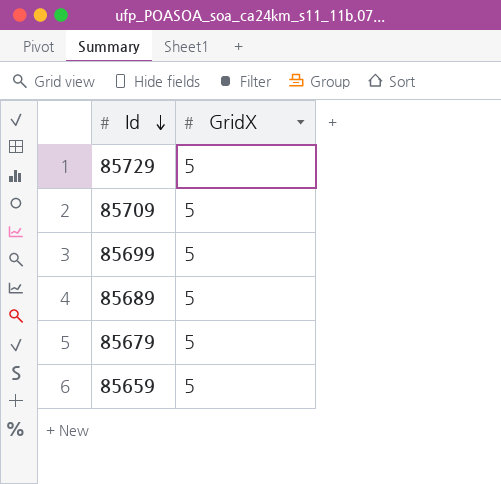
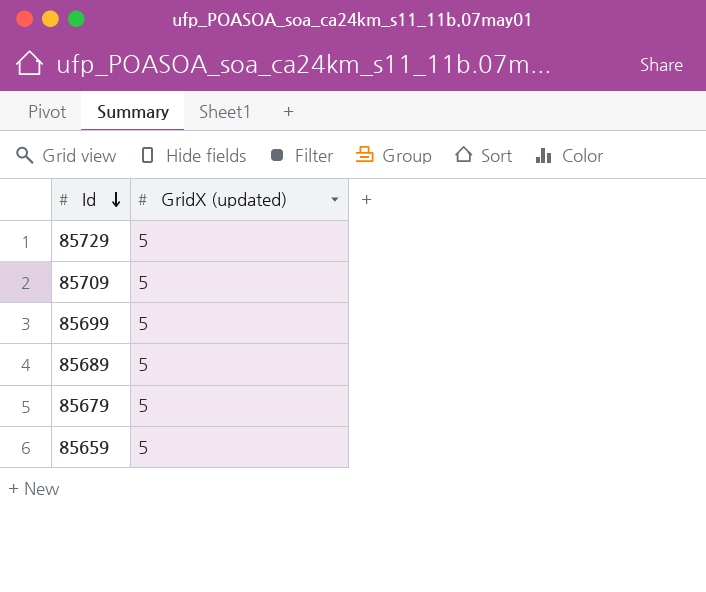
column name: GridX -> GridX (updated)

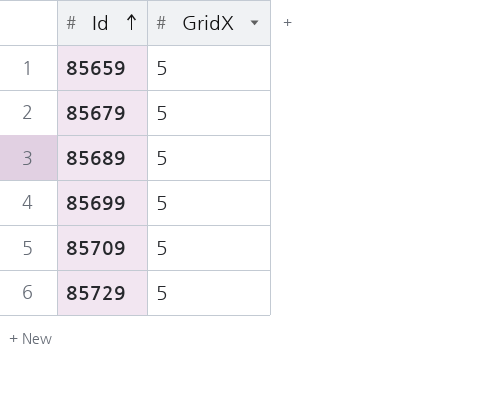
row order: Id descending -> Id ascending
column name: GridX (updated) -> GridX

